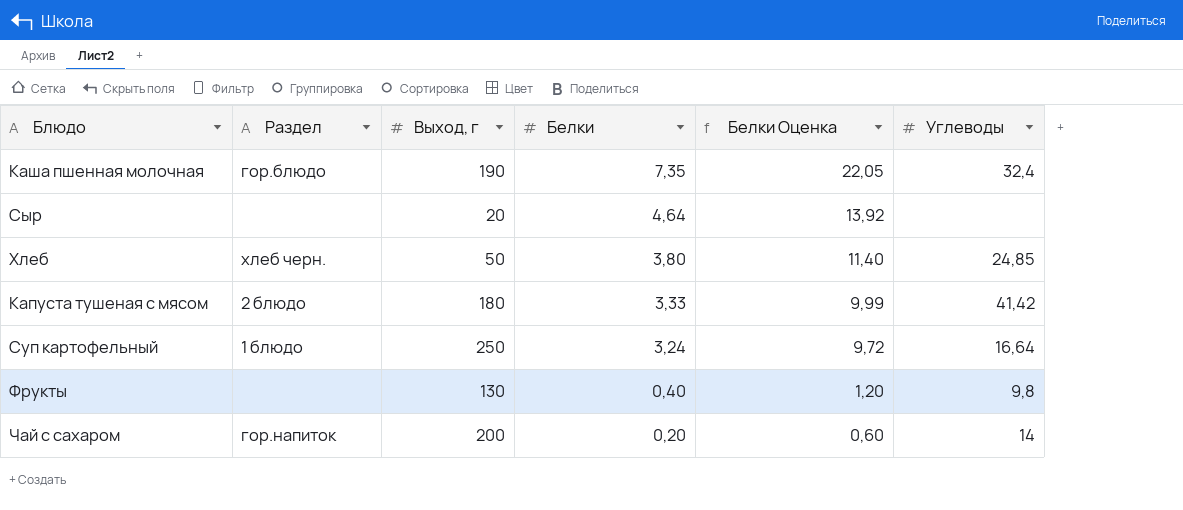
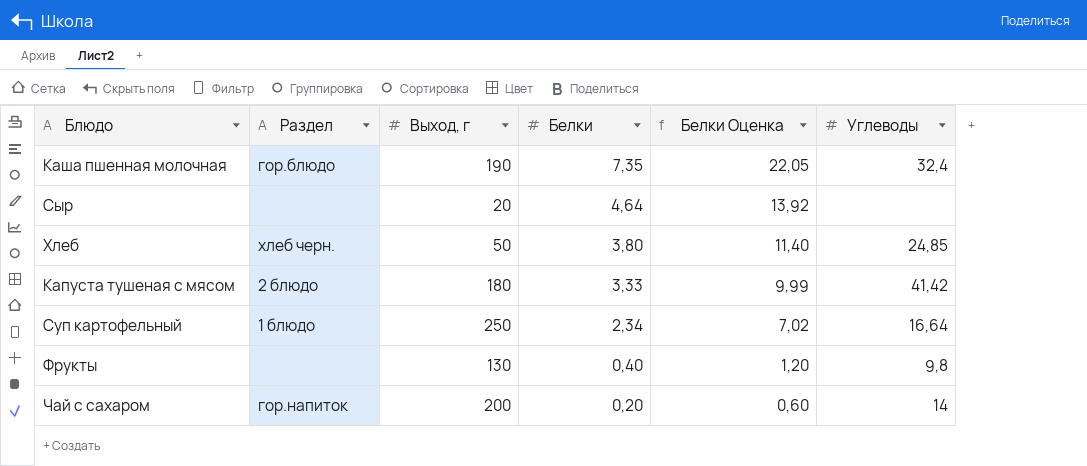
Суп картофельный | Белки: 3,24 -> 2,34
Суп картофельный | Белки Оценка: 9,72 -> 7,02

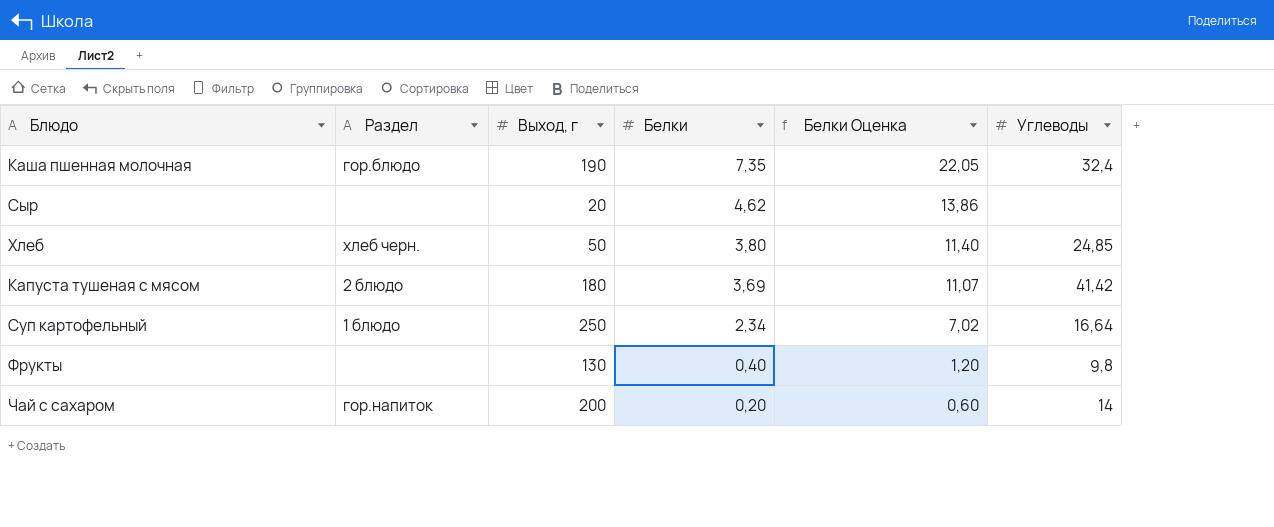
Сыр | Белки: 4,64 -> 4,62
Сыр | Белки Оценка: 13,92 -> 13,86
Капуста тушеная с мясом | Белки: 3,33 -> 3,69
Капуста тушеная с мясом | Белки Оценка: 9,99 -> 11,07

